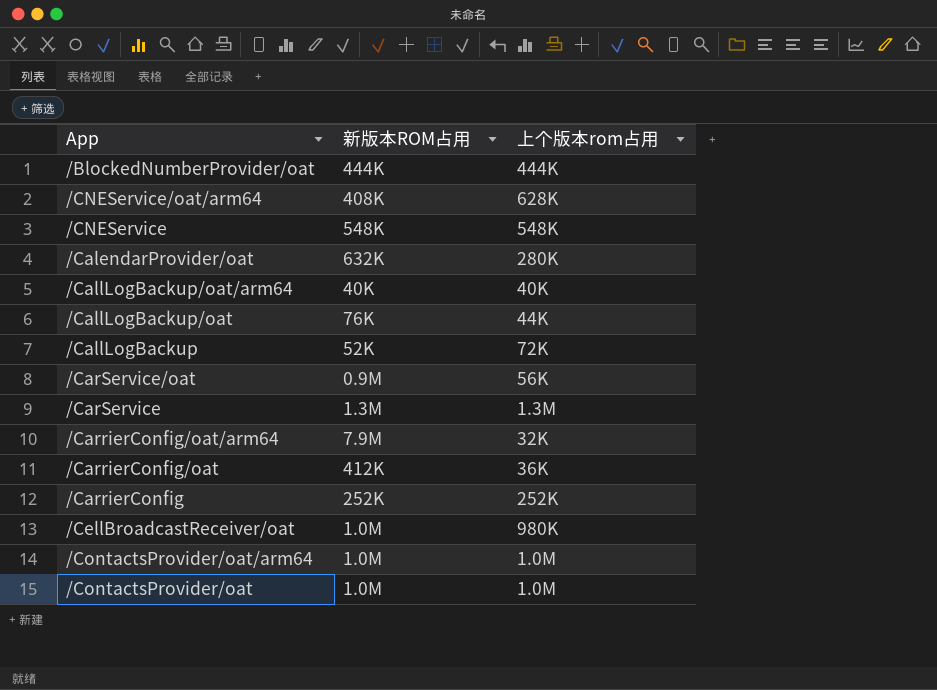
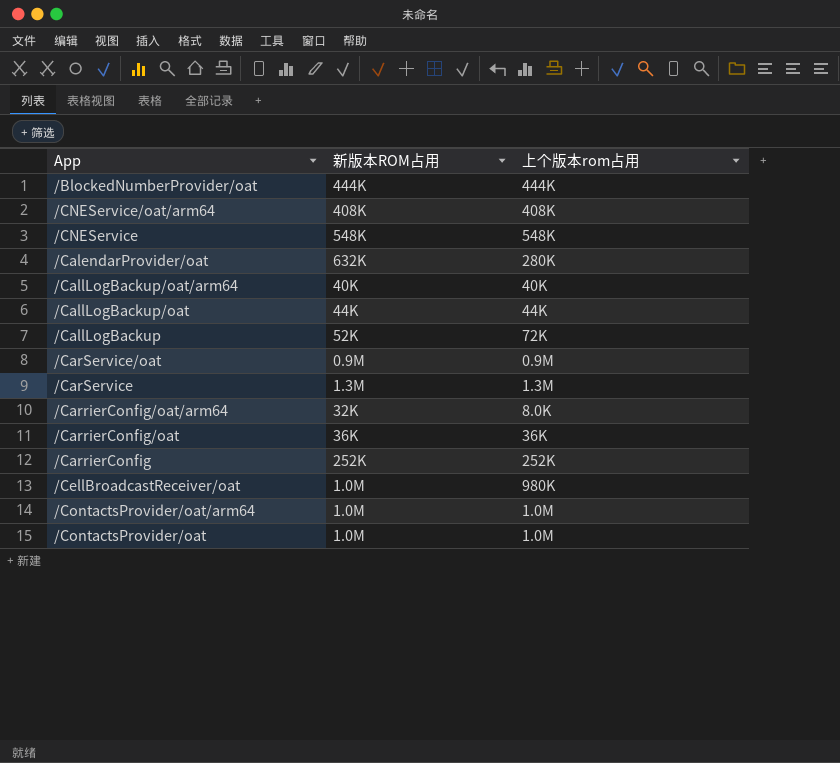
/CNEService/oat/arm64 | 上个版本rom占用: 628K -> 408K
/CallLogBackup/oat | 新版本ROM占用: 76K -> 44K
/CarService/oat | 上个版本rom占用: 56K -> 0.9M
/CarrierConfig/oat/arm64 | 新版本ROM占用: 7.9M -> 32K
/CarrierConfig/oat/arm64 | 上个版本rom占用: 32K -> 8.0K
/CarrierConfig/oat | 新版本ROM占用: 412K -> 36K

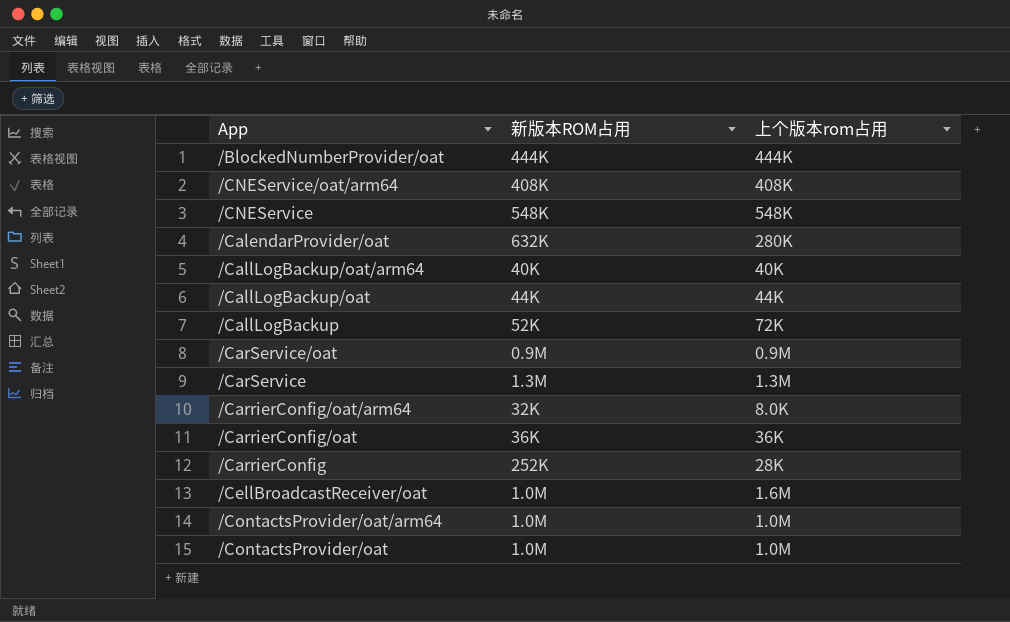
/CarrierConfig | 上个版本rom占用: 252K -> 28K
/CellBroadcastReceiver/oat | 上个版本rom占用: 980K -> 1.6M

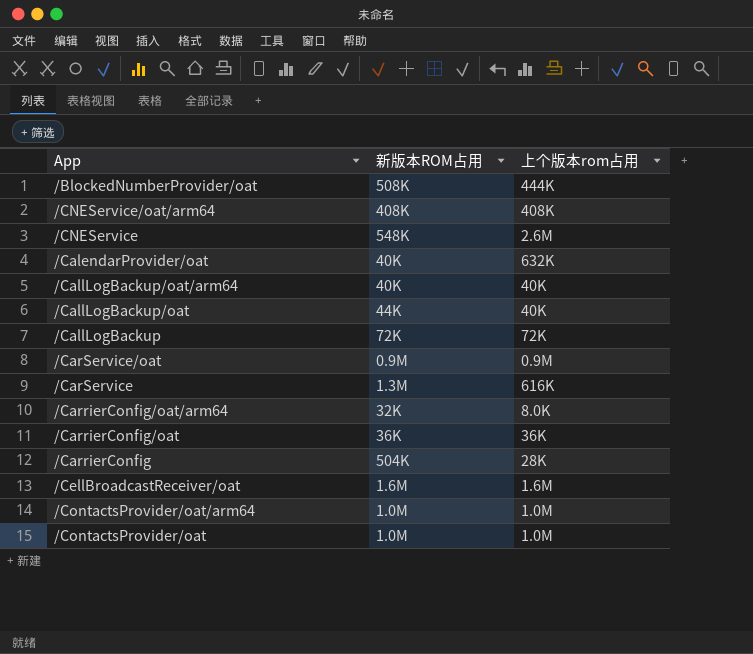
/BlockedNumberProvider/oat | 新版本ROM占用: 444K -> 508K
/CNEService | 上个版本rom占用: 548K -> 2.6M
/CalendarProvider/oat | 新版本ROM占用: 632K -> 40K
/CalendarProvider/oat | 上个版本rom占用: 280K -> 632K
/CallLogBackup/oat | 上个版本rom占用: 44K -> 40K
/CallLogBackup | 新版本ROM占用: 52K -> 72K
/CarService | 上个版本rom占用: 1.3M -> 616K
/CarrierConfig | 新版本ROM占用: 252K -> 504K
/CellBroadcastReceiver/oat | 新版本ROM占用: 1.0M -> 1.6M

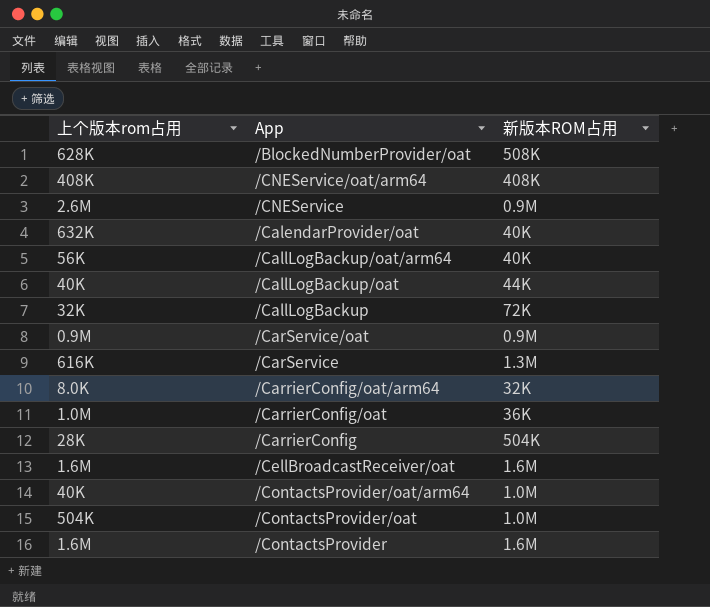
column 上个版本rom占用 | position: 3 -> 1
/BlockedNumberProvider/oat | 上个版本rom占用: 444K -> 628K
/CNEService | 新版本ROM占用: 548K -> 0.9M
/CallLogBackup/oat/arm64 | 上个版本rom占用: 40K -> 56K
/CallLogBackup | 上个版本rom占用: 72K -> 32K
/CarrierConfig/oat | 上个版本rom占用: 36K -> 1.0M
/ContactsProvider/oat/arm64 | 上个版本rom占用: 1.0M -> 40K
/ContactsProvider/oat | 上个版本rom占用: 1.0M -> 504K
row /ContactsProvider: none -> 1.6M | 1.6M

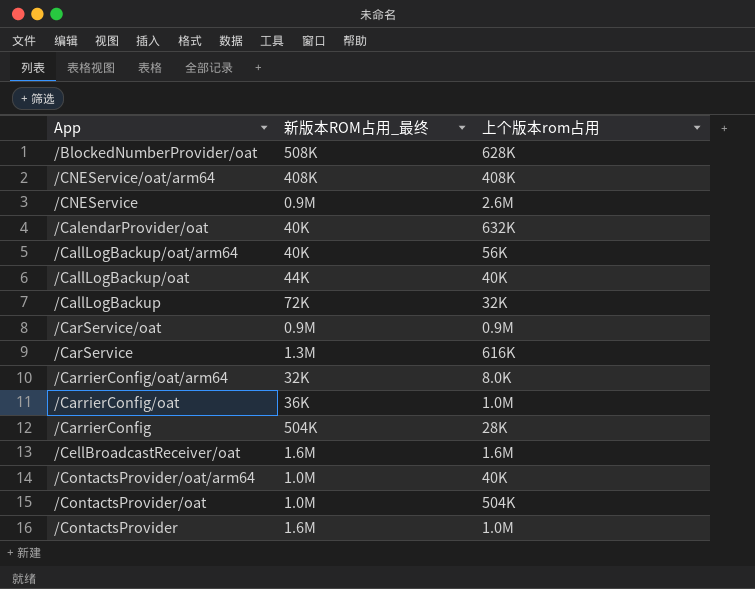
column name: 新版本ROM占用 -> 新版本ROM占用_最终
column 上个版本rom占用 | position: 1 -> 3
/ContactsProvider | 上个版本rom占用: 1.6M -> 1.0M

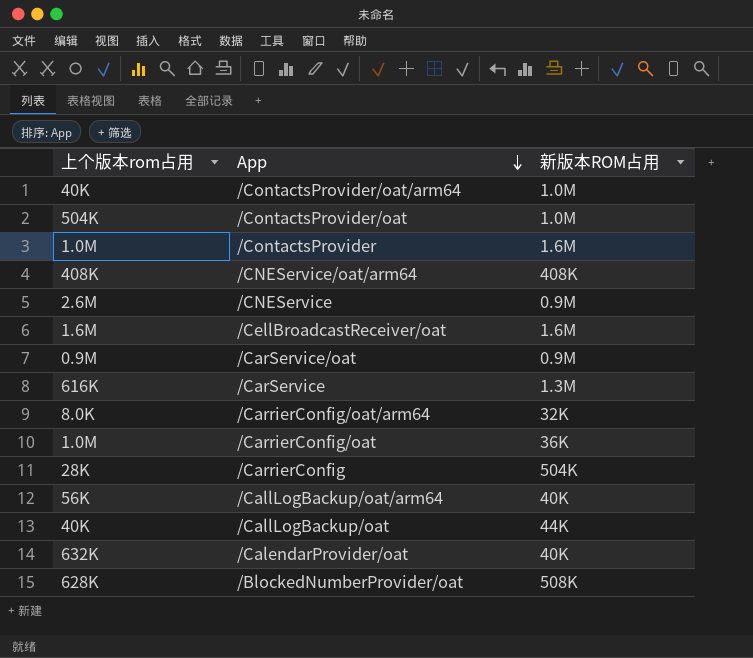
row order: none -> App descending
column 上个版本rom占用 | position: 3 -> 1
column name: 新版本ROM占用_最终 -> 新版本ROM占用
row /CallLogBackup: 72K | 32K -> none

